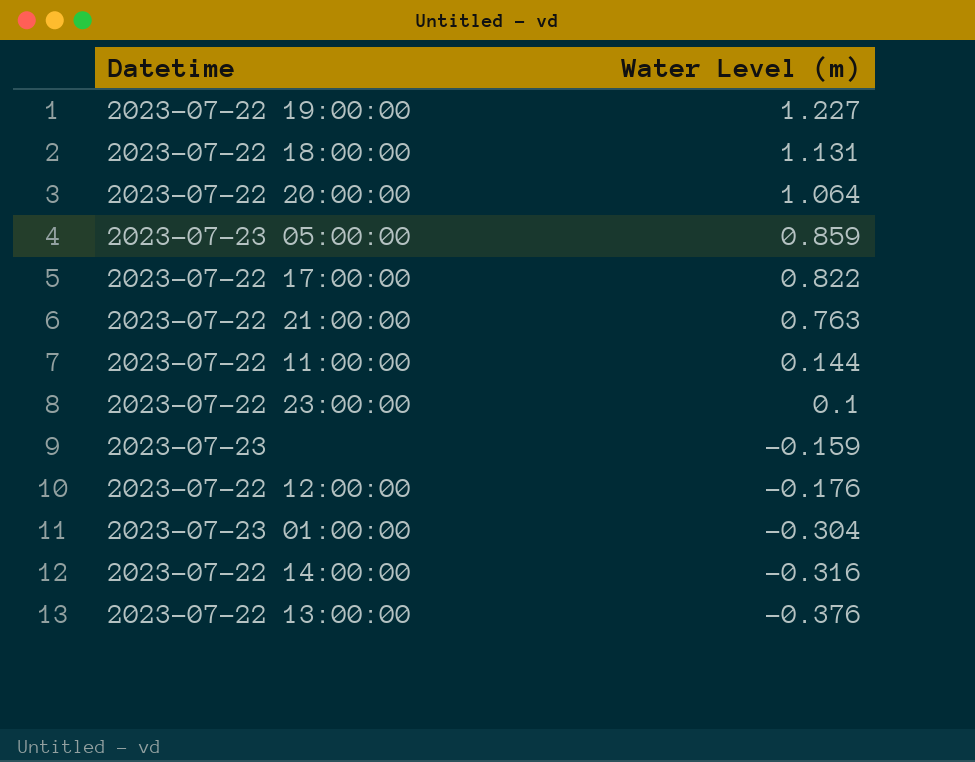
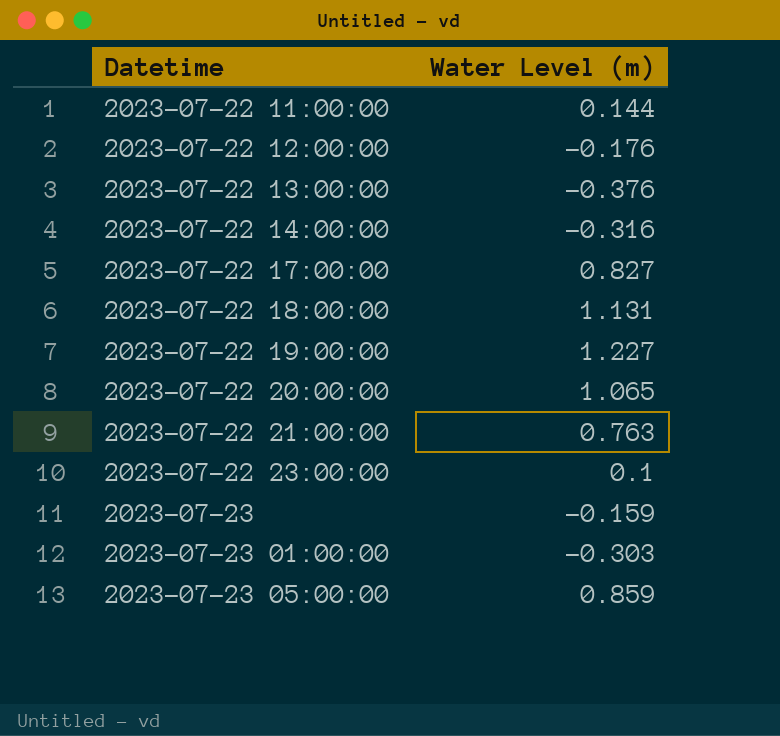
row order: Water Level (m) descending -> Datetime ascending
2023-07-22 17:00:00 | Water Level (m): 0.822 -> 0.827
2023-07-22 20:00:00 | Water Level (m): 1.064 -> 1.065
2023-07-23 01:00:00 | Water Level (m): -0.304 -> -0.303

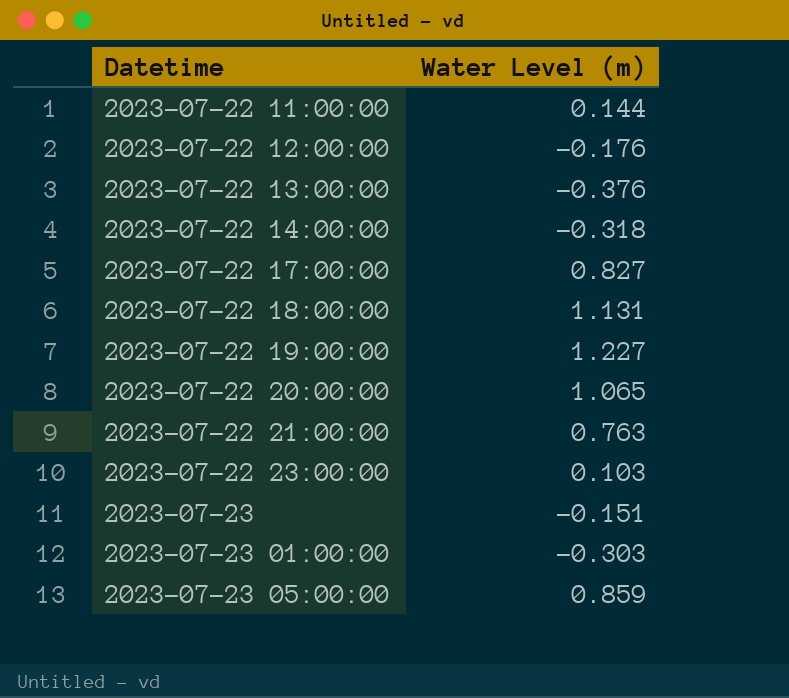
2023-07-22 14:00:00 | Water Level (m): -0.316 -> -0.318
2023-07-22 23:00:00 | Water Level (m): 0.1 -> 0.103
2023-07-23 | Water Level (m): -0.159 -> -0.151

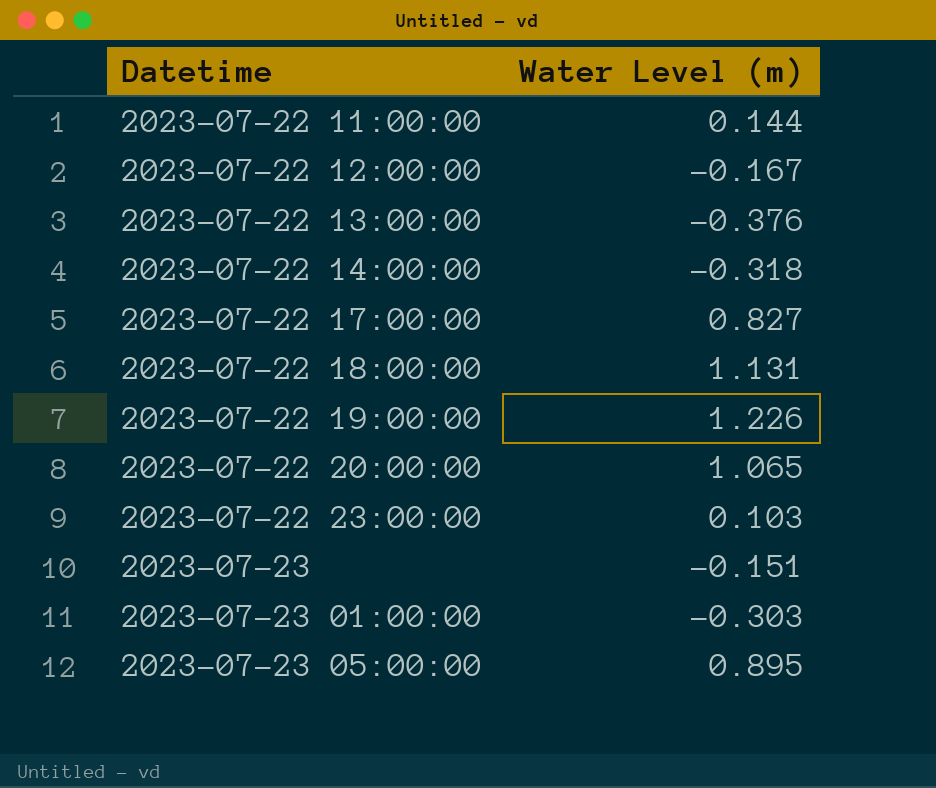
row 2023-07-22 21:00:00: 0.763 -> none
2023-07-22 12:00:00 | Water Level (m): -0.176 -> -0.167
2023-07-22 19:00:00 | Water Level (m): 1.227 -> 1.226
2023-07-23 05:00:00 | Water Level (m): 0.859 -> 0.895

